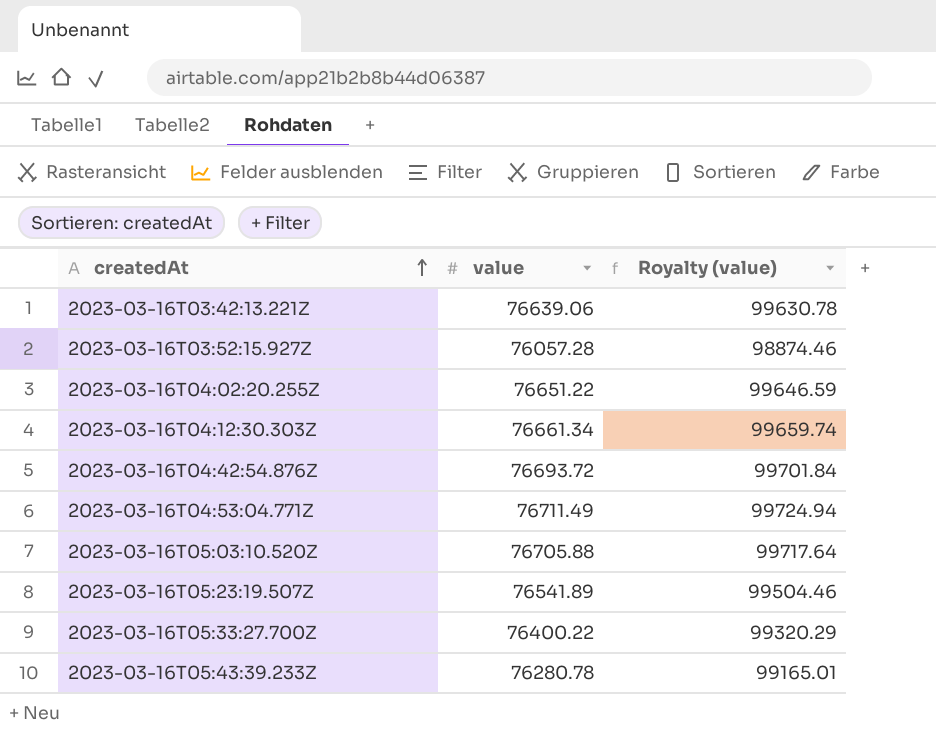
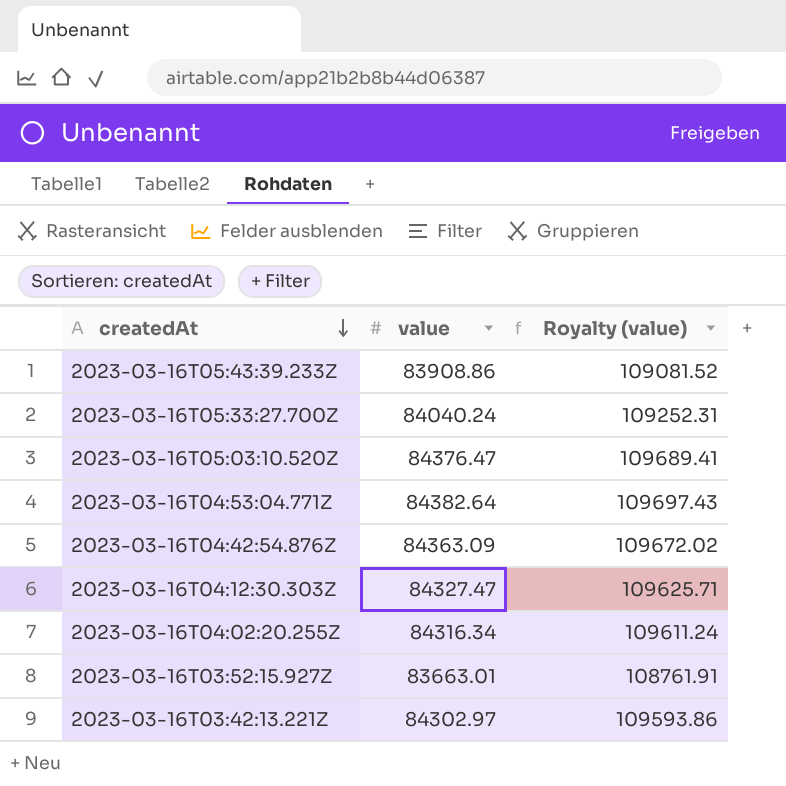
row order: createdAt ascending -> createdAt descending
row 2023-03-16T05:23:19.507Z: 76541.89 | 99504.46 -> none
2023-03-16T05:43:39.233Z | value: 76280.78 -> 83908.86
2023-03-16T05:43:39.233Z | Royalty (value): 99165.01 -> 109081.52
2023-03-16T05:33:27.700Z | value: 76400.22 -> 84040.24
2023-03-16T05:33:27.700Z | Royalty (value): 99320.29 -> 109252.31
2023-03-16T05:03:10.520Z | value: 76705.88 -> 84376.47
2023-03-16T05:03:10.520Z | Royalty (value): 99717.64 -> 109689.41
2023-03-16T04:53:04.771Z | value: 76711.49 -> 84382.64
2023-03-16T04:53:04.771Z | Royalty (value): 99724.94 -> 109697.43
2023-03-16T04:42:54.876Z | value: 76693.72 -> 84363.09
2023-03-16T04:42:54.876Z | Royalty (value): 99701.84 -> 109672.02
2023-03-16T04:12:30.303Z | value: 76661.34 -> 84327.47
2023-03-16T04:12:30.303Z | Royalty (value): 99659.74 -> 109625.71
2023-03-16T04:02:20.255Z | value: 76651.22 -> 84316.34
2023-03-16T04:02:20.255Z | Royalty (value): 99646.59 -> 109611.24
2023-03-16T03:52:15.927Z | value: 76057.28 -> 83663.01
2023-03-16T03:52:15.927Z | Royalty (value): 98874.46 -> 108761.91
2023-03-16T03:42:13.221Z | value: 76639.06 -> 84302.97
2023-03-16T03:42:13.221Z | Royalty (value): 99630.78 -> 109593.86

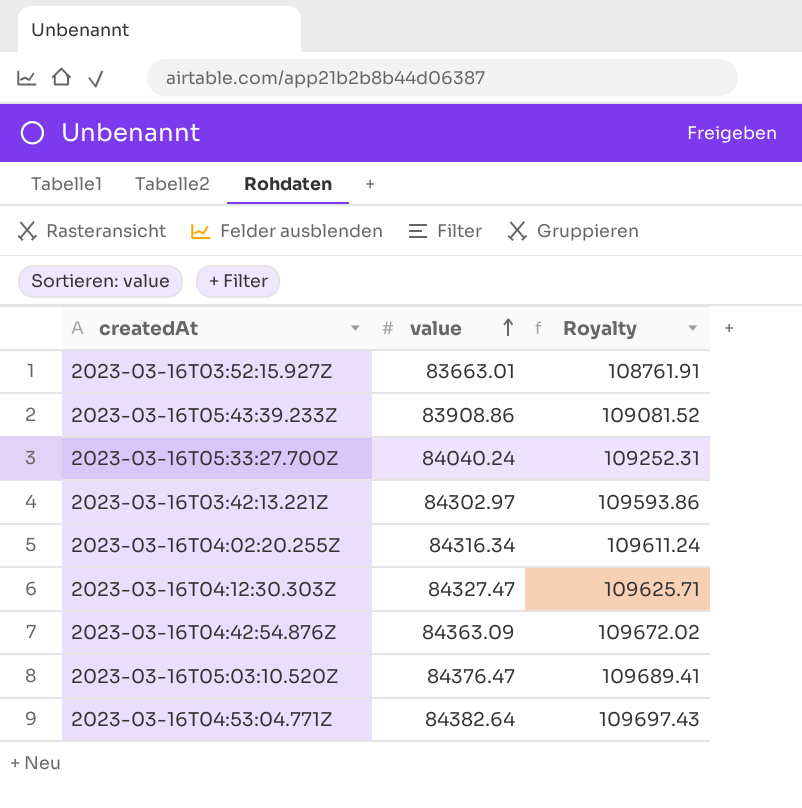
row order: createdAt descending -> value ascending
column name: Royalty (value) -> Royalty

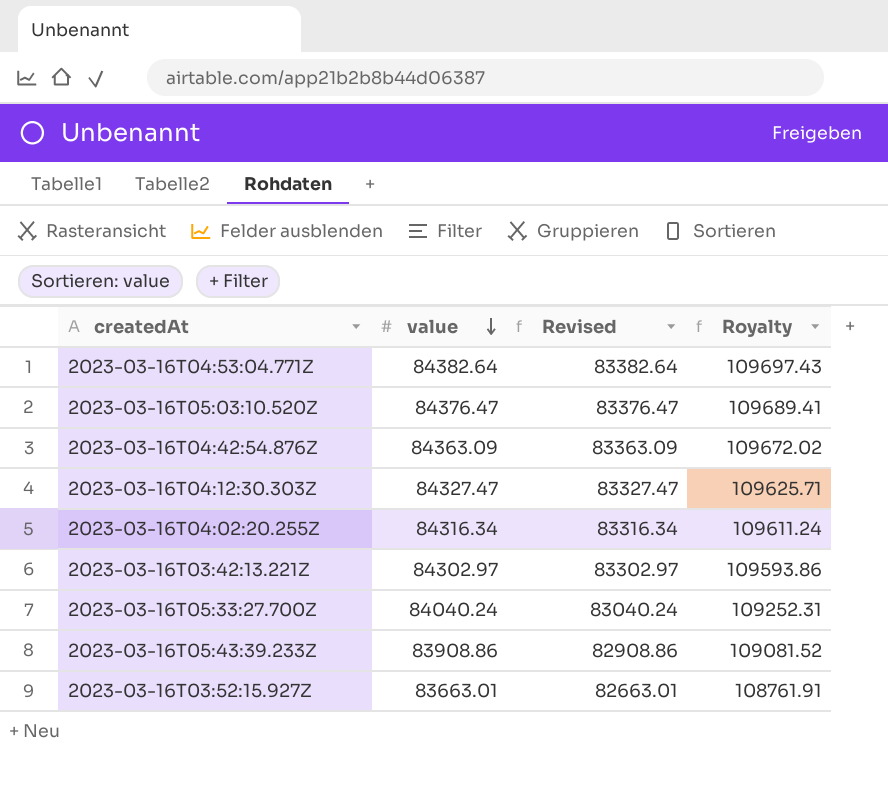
row order: value ascending -> value descending
column Revised | formula: none -> [value] - 1000

